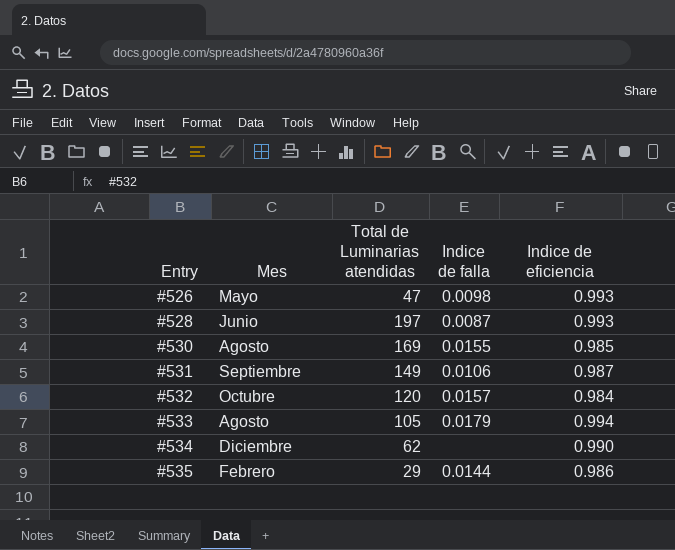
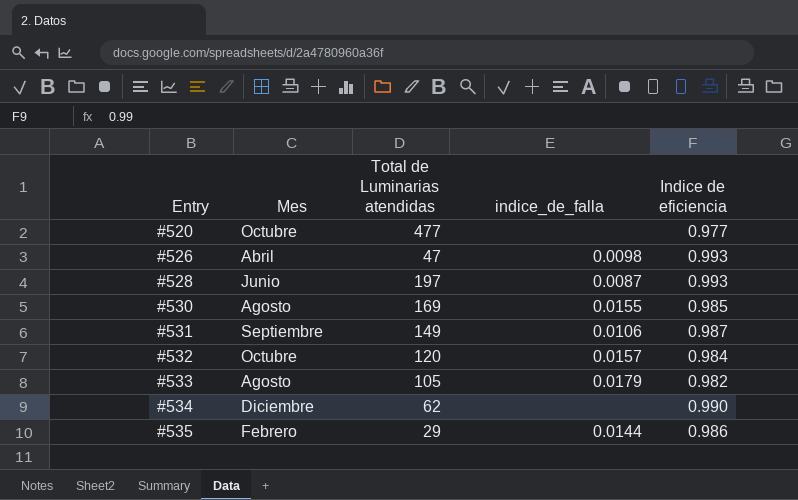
column name: Indice de falla -> indice_de_falla
row #520: none -> Octubre | 477 | none | 0.977
#526 | Mes: Mayo -> Abril
#533 | Indice de eficiencia: 0.994 -> 0.982

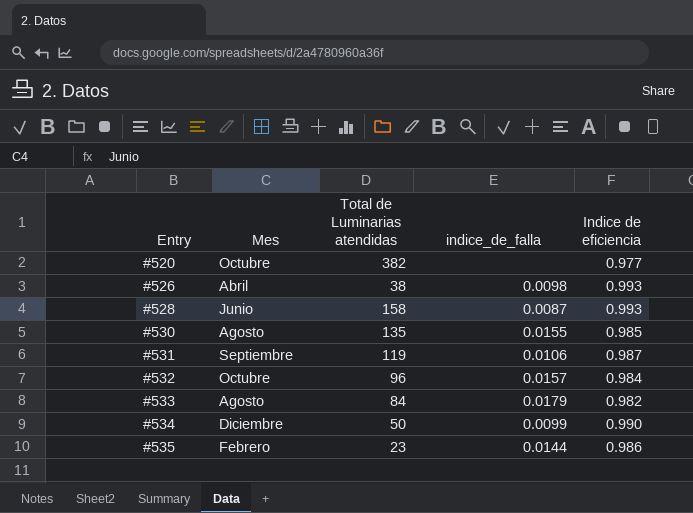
#520 | Total de Luminarias atendidas: 477 -> 382
#526 | Total de Luminarias atendidas: 47 -> 38
#528 | Total de Luminarias atendidas: 197 -> 158
#530 | Total de Luminarias atendidas: 169 -> 135
#531 | Total de Luminarias atendidas: 149 -> 119
#532 | Total de Luminarias atendidas: 120 -> 96
#533 | Total de Luminarias atendidas: 105 -> 84
#534 | Total de Luminarias atendidas: 62 -> 50
#534 | indice_de_falla: none -> 0.0099
#535 | Total de Luminarias atendidas: 29 -> 23

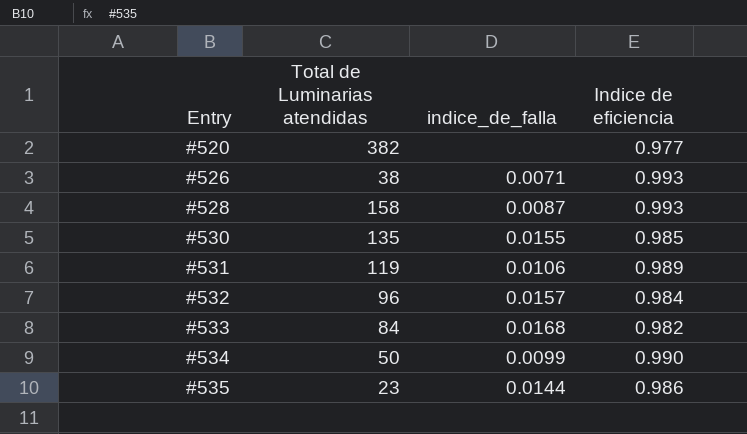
column Mes | position: 2 -> none
#526 | indice_de_falla: 0.0098 -> 0.0071
#531 | Indice de eficiencia: 0.987 -> 0.989
#533 | indice_de_falla: 0.0179 -> 0.0168

